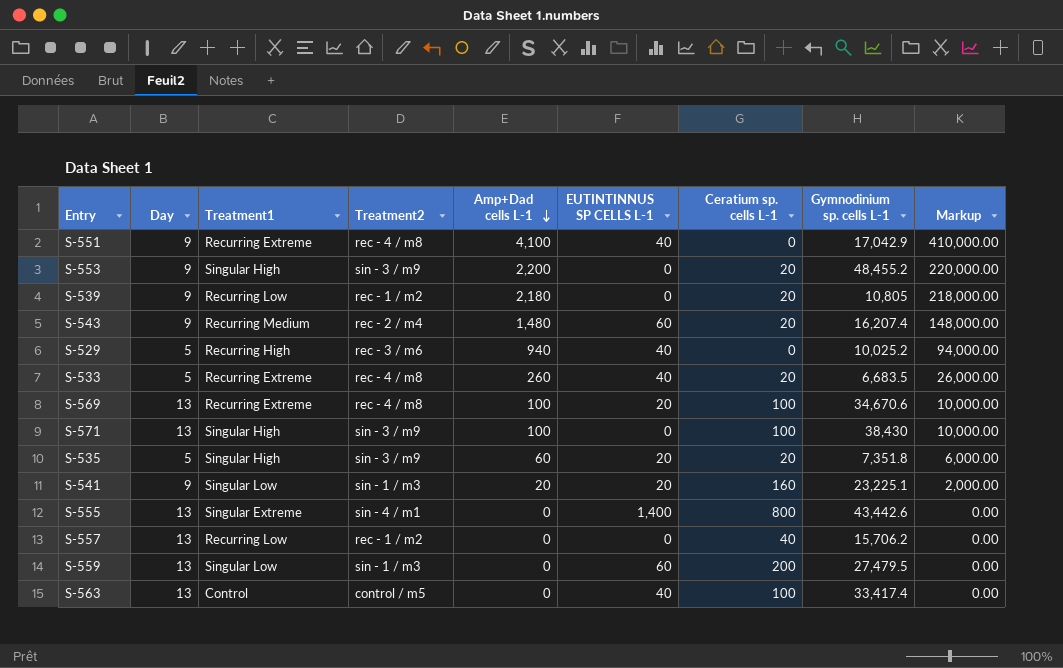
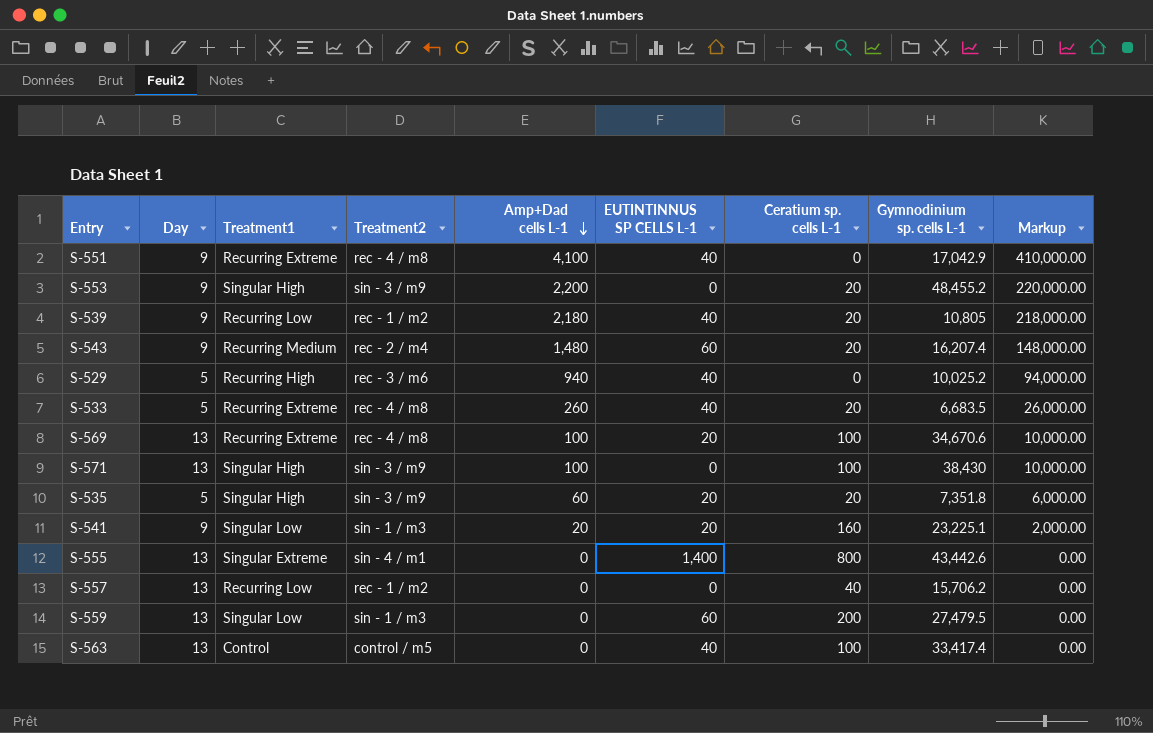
S-539 | EUTINTINNUS SP CELLS L-1: 0 -> 40

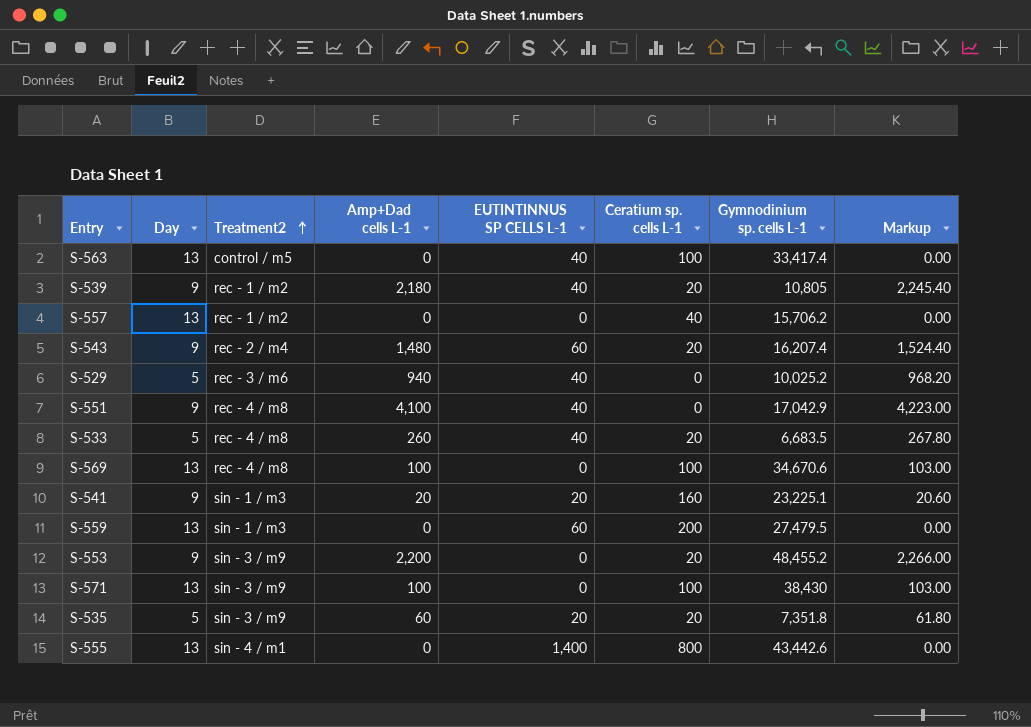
row order: Amp+Dad cells L-1 descending -> Treatment2 ascending
column Treatment1 | position: 3 -> none
column Markup | formula: [Amp+Dad cells L-1] * 100 -> [Amp+Dad cells L-1] * 1.03
S-569 | EUTINTINNUS SP CELLS L-1: 20 -> 0

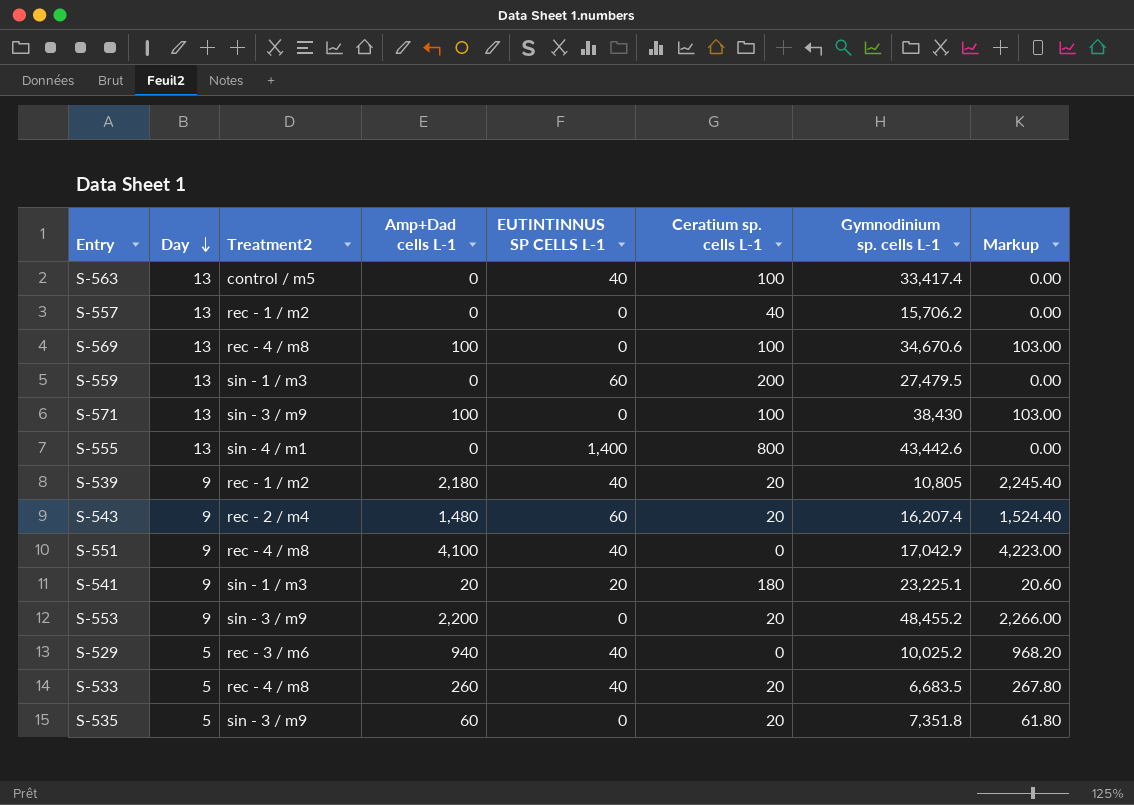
row order: Treatment2 ascending -> Day descending
S-541 | Ceratium sp. cells L-1: 160 -> 180
S-535 | EUTINTINNUS SP CELLS L-1: 20 -> 0

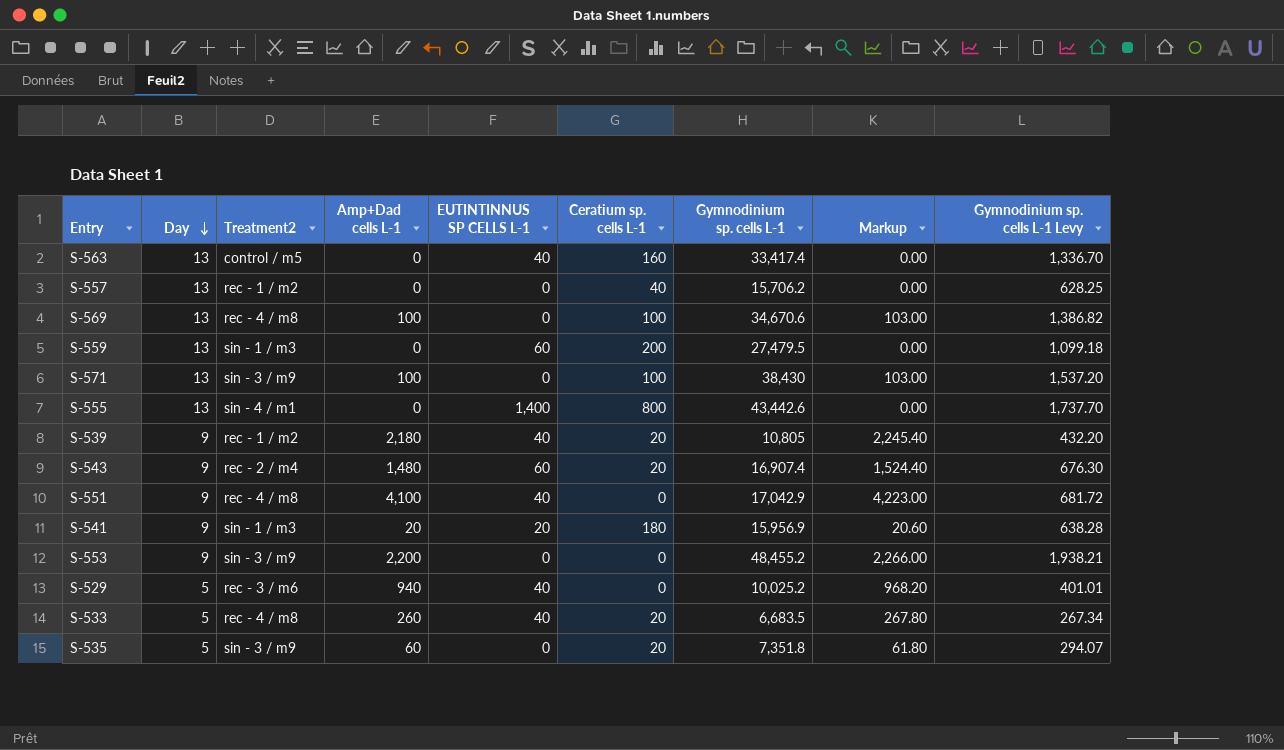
column Gymnodinium sp. cells L-1 Levy | formula: none -> [Gymnodinium sp. cells L-1] * 0.04
S-563 | Ceratium sp. cells L-1: 100 -> 160
S-543 | Gymnodinium sp. cells L-1: 16,207.4 -> 16,907.4
S-541 | Gymnodinium sp. cells L-1: 23,225.1 -> 15,956.9
S-553 | Ceratium sp. cells L-1: 20 -> 0

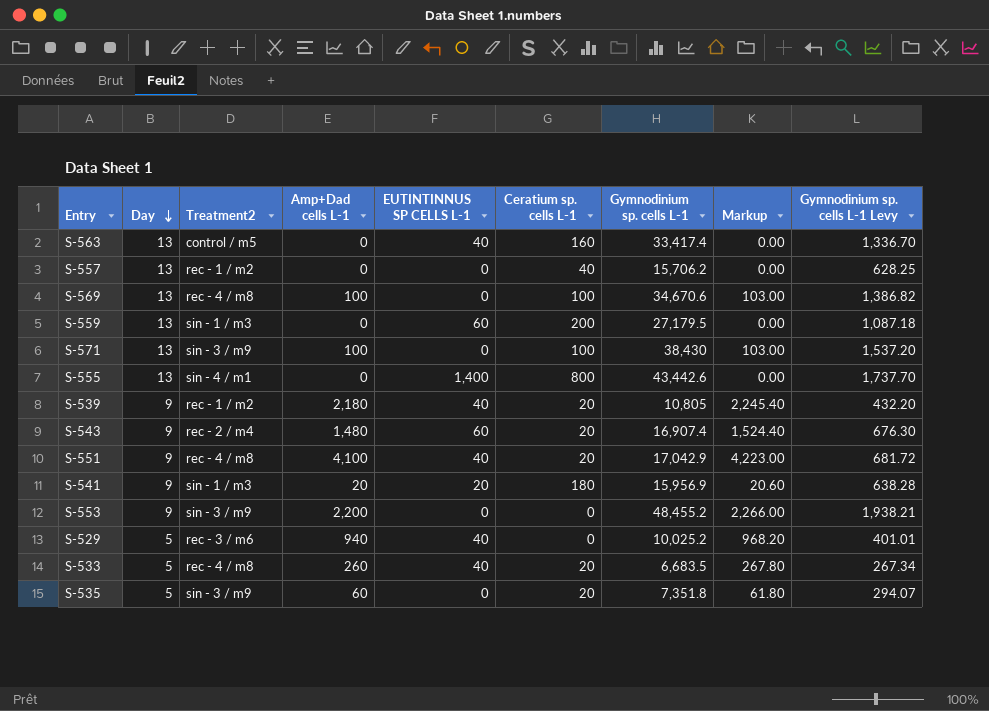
S-559 | Gymnodinium sp. cells L-1: 27,479.5 -> 27,179.5
S-559 | Gymnodinium sp. cells L-1 Levy: 1,099.18 -> 1,087.18
S-551 | Ceratium sp. cells L-1: 0 -> 20

